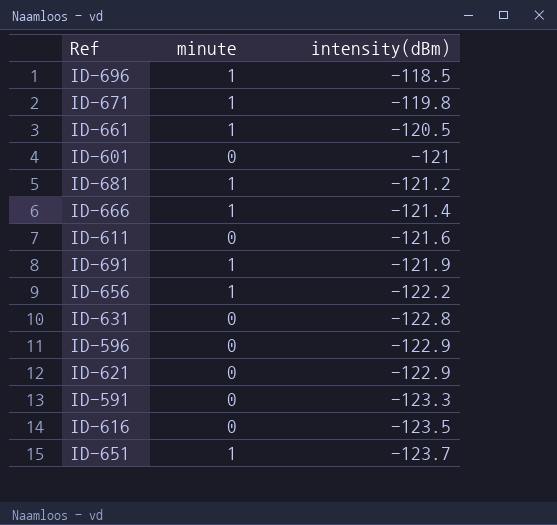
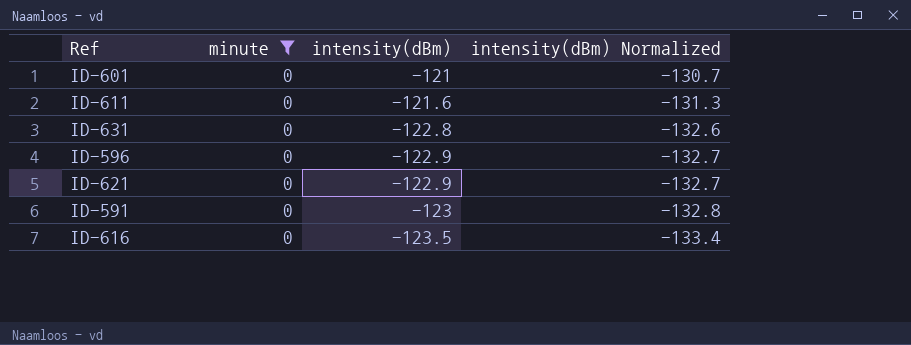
filter: none -> minute = 0
column intensity(dBm) Normalized | formula: none -> [intensity(dBm)] * 1.08
ID-591 | intensity(dBm): -123.3 -> -123

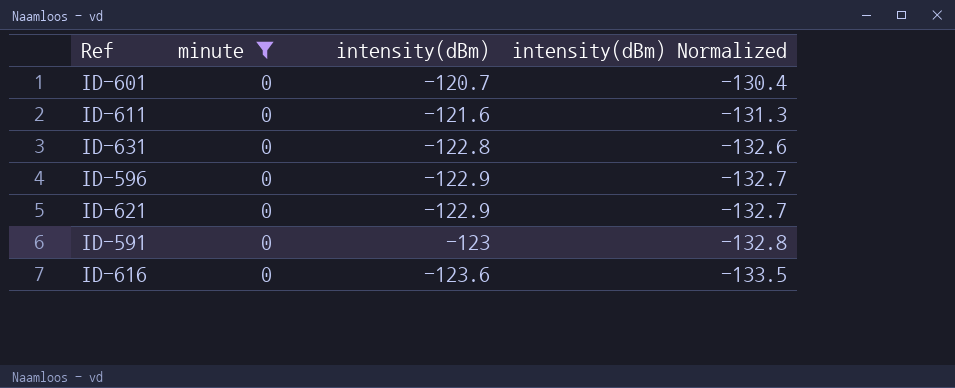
ID-601 | intensity(dBm): -121 -> -120.7
ID-601 | intensity(dBm) Normalized: -130.7 -> -130.4
ID-616 | intensity(dBm): -123.5 -> -123.6
ID-616 | intensity(dBm) Normalized: -133.4 -> -133.5

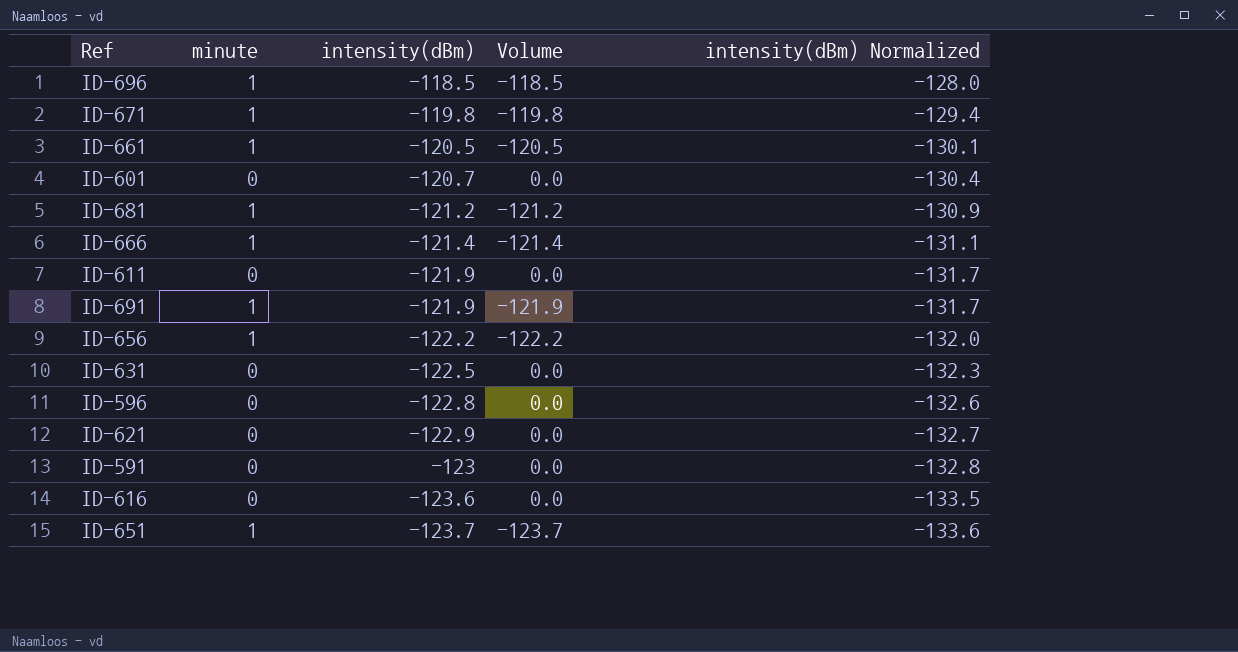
filter: minute = 0 -> none
column Volume | formula: none -> [minute] * [intensity(dBm)]
ID-611 | intensity(dBm): -121.6 -> -121.9
ID-611 | intensity(dBm) Normalized: -131.3 -> -131.7
ID-631 | intensity(dBm): -122.8 -> -122.5
ID-631 | intensity(dBm) Normalized: -132.6 -> -132.3
ID-596 | intensity(dBm): -122.9 -> -122.8
ID-596 | intensity(dBm) Normalized: -132.7 -> -132.6

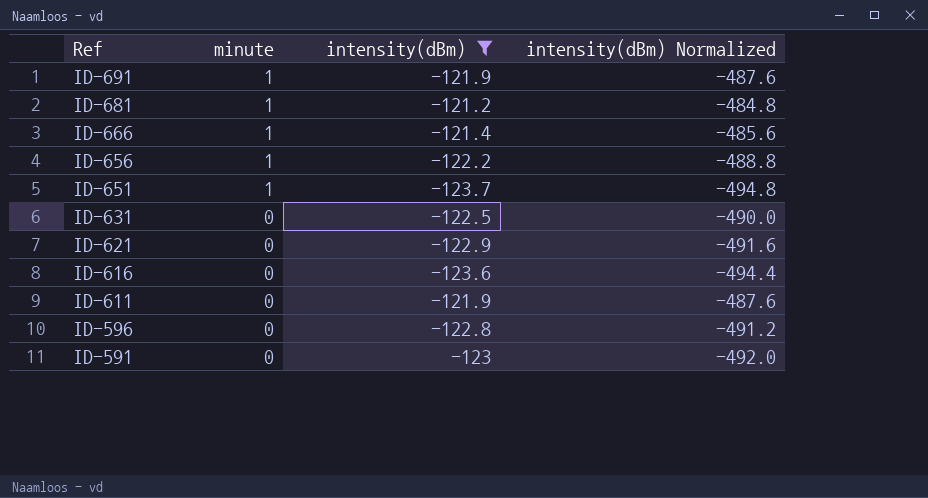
filter: none -> intensity(dBm) <= -121.2
row order: intensity(dBm) descending -> Ref descending
column Volume | formula: [minute] * [intensity(dBm)] -> none
column intensity(dBm) Normalized | formula: [intensity(dBm)] * 1.08 -> [intensity(dBm)] * 4

